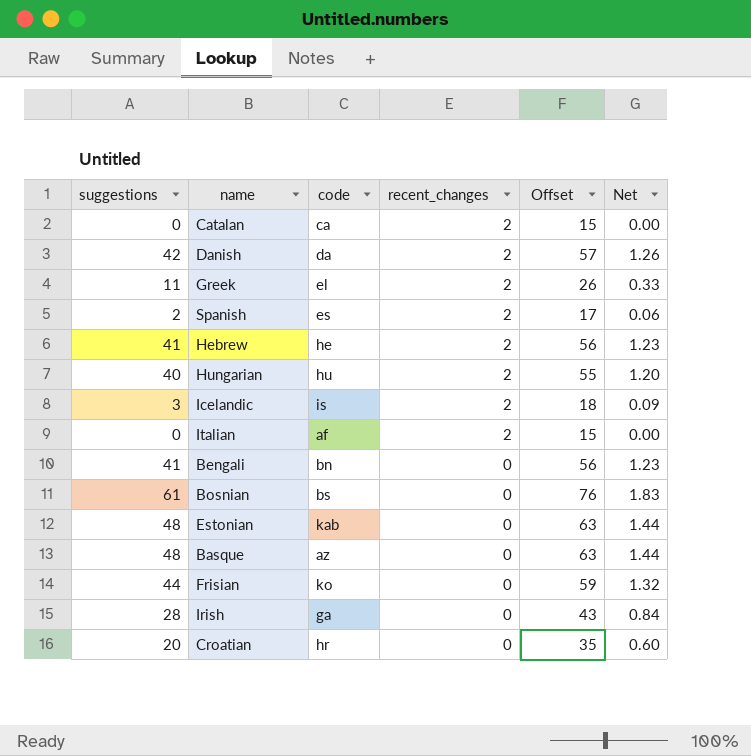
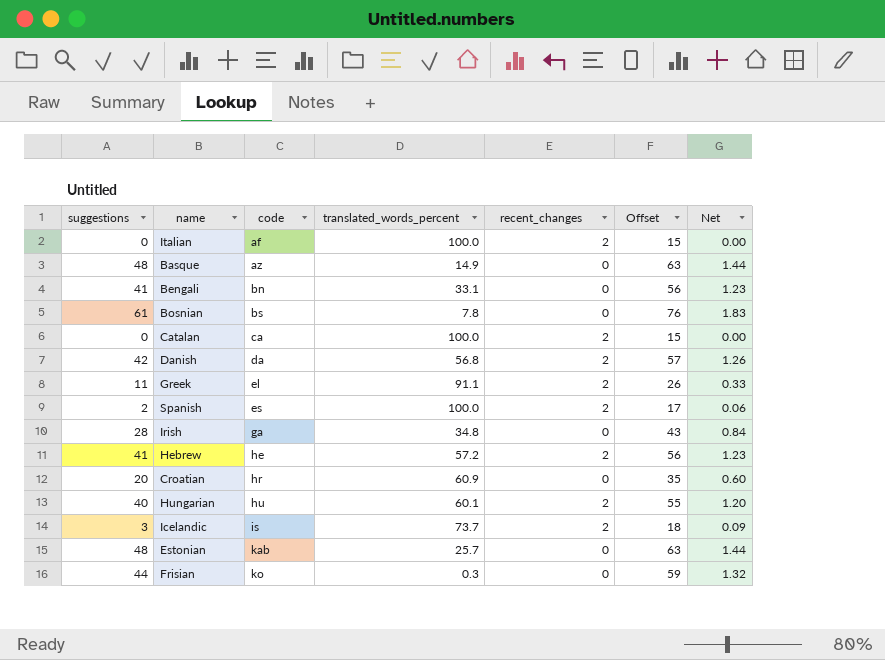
row order: recent_changes descending -> code ascending
column translated_words_percent | position: none -> 4

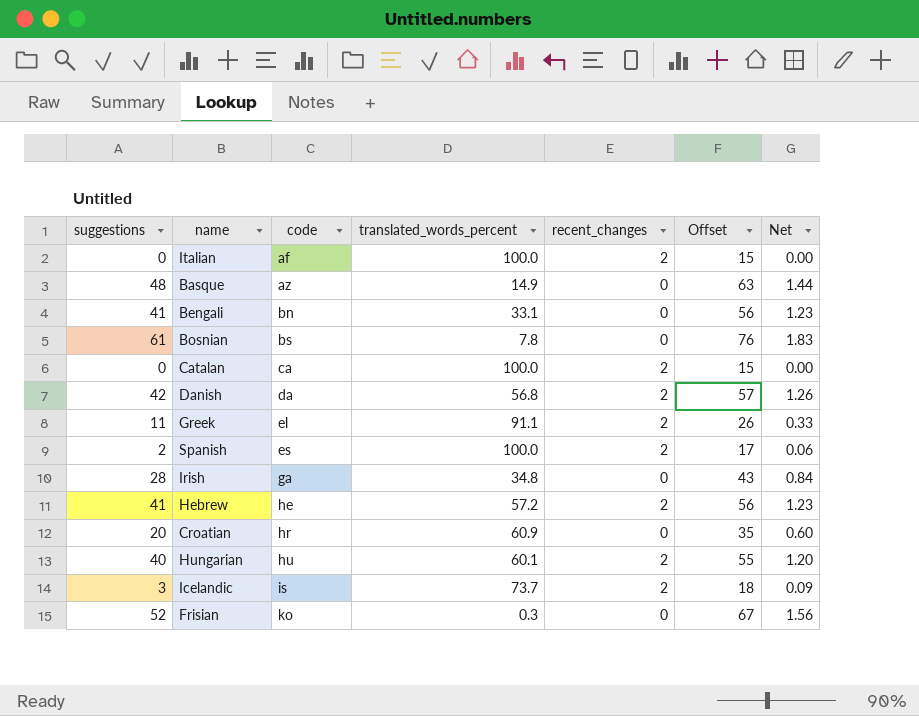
row Estonian: 48 | kab | 25.7 | 0 | 63 | 1.44 -> none
Frisian | suggestions: 44 -> 52
Frisian | Offset: 59 -> 67
Frisian | Net: 1.32 -> 1.56

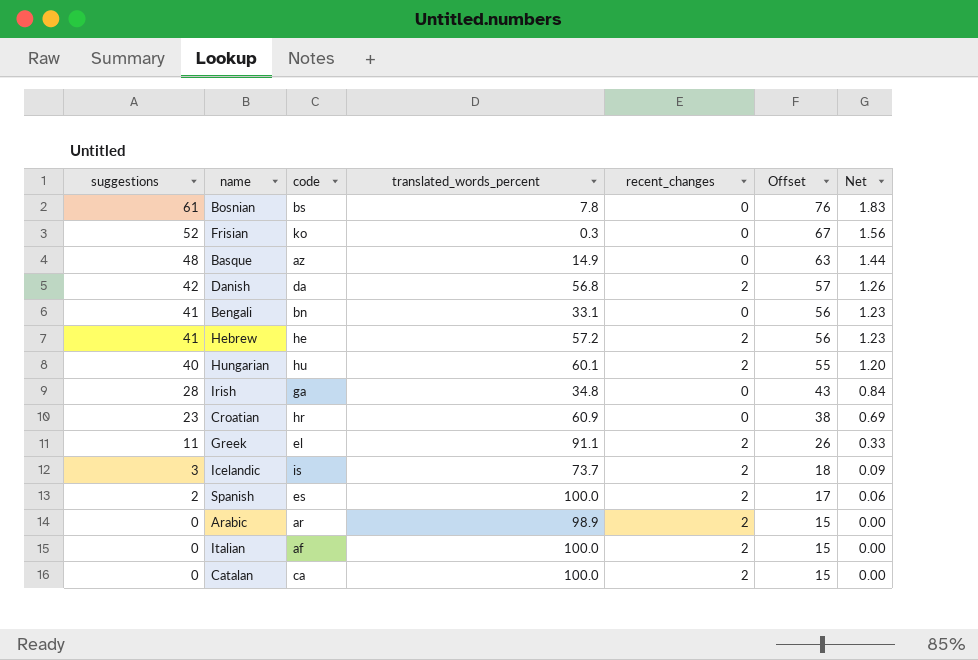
row order: code ascending -> suggestions descending
Croatian | suggestions: 20 -> 23
Croatian | Offset: 35 -> 38
Croatian | Net: 0.60 -> 0.69
row Arabic: none -> 0 | ar | 98.9 | 2 | 15 | 0.00

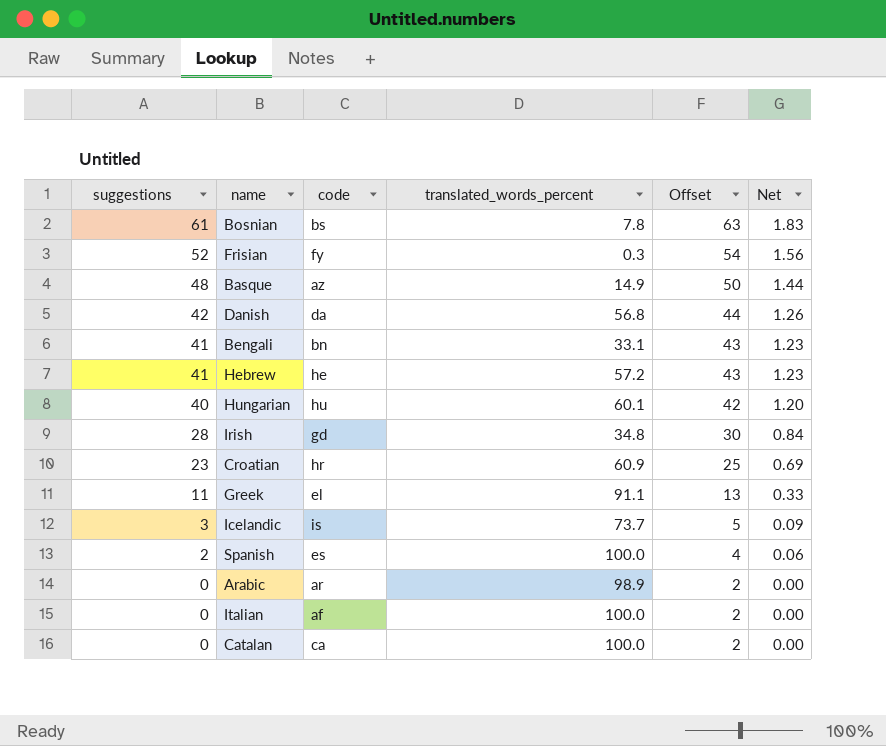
column recent_changes | position: 5 -> none
column Offset | formula: [suggestions] + 15 -> [suggestions] + 2
Frisian | code: ko -> fy
Irish | code: ga -> gd

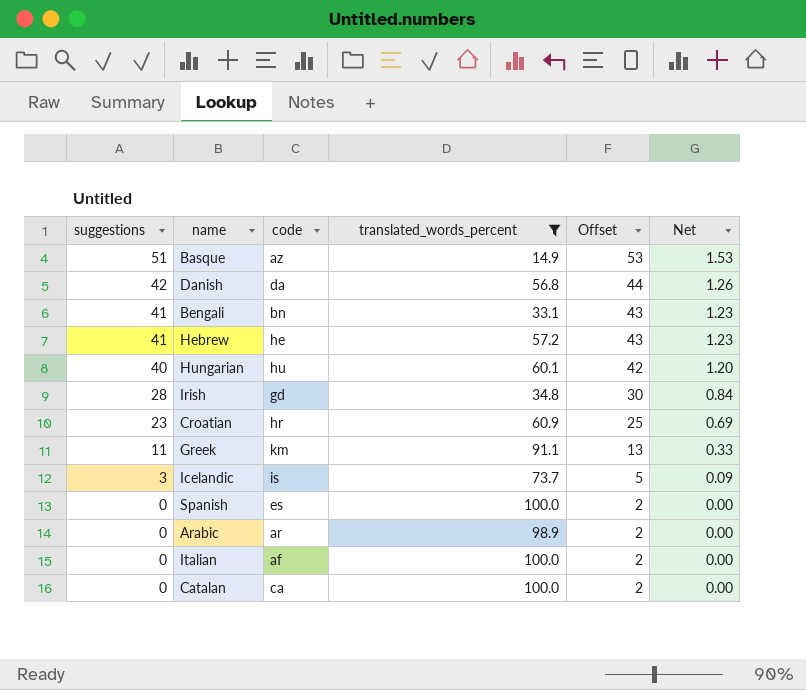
filter: none -> translated_words_percent >= 14.9
Basque | suggestions: 48 -> 51
Basque | Offset: 50 -> 53
Basque | Net: 1.44 -> 1.53
Greek | code: el -> km
Spanish | suggestions: 2 -> 0
Spanish | Offset: 4 -> 2
Spanish | Net: 0.06 -> 0.00

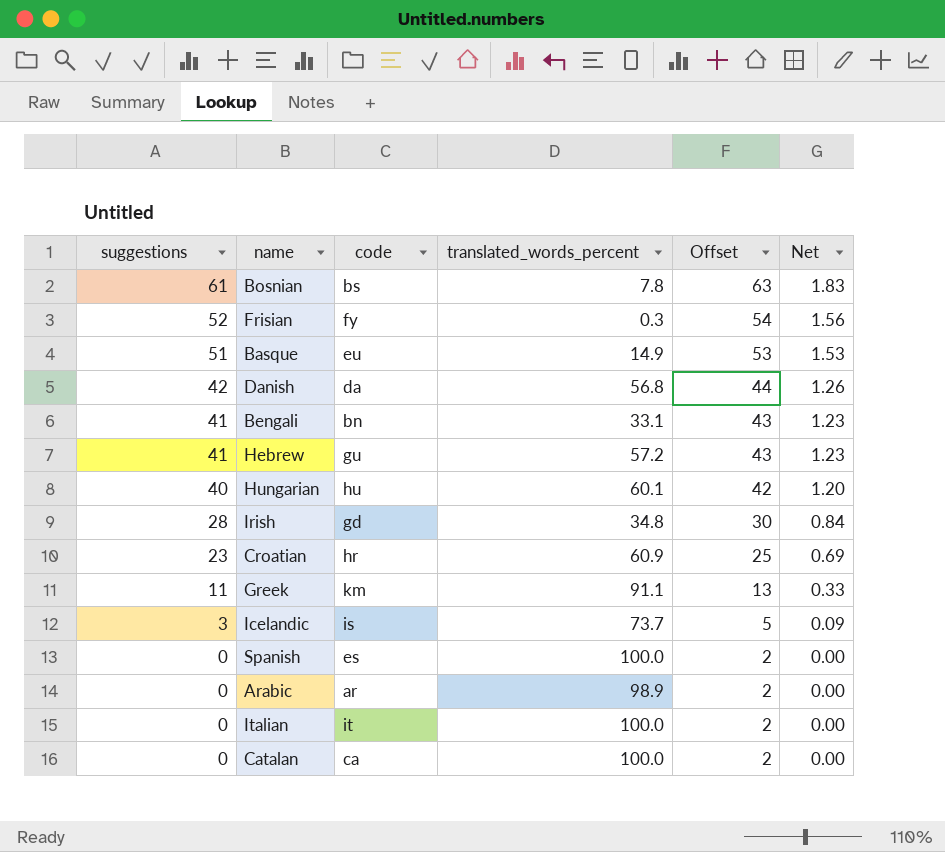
filter: translated_words_percent >= 14.9 -> none
Basque | code: az -> eu
Hebrew | code: he -> gu
Italian | code: af -> it

